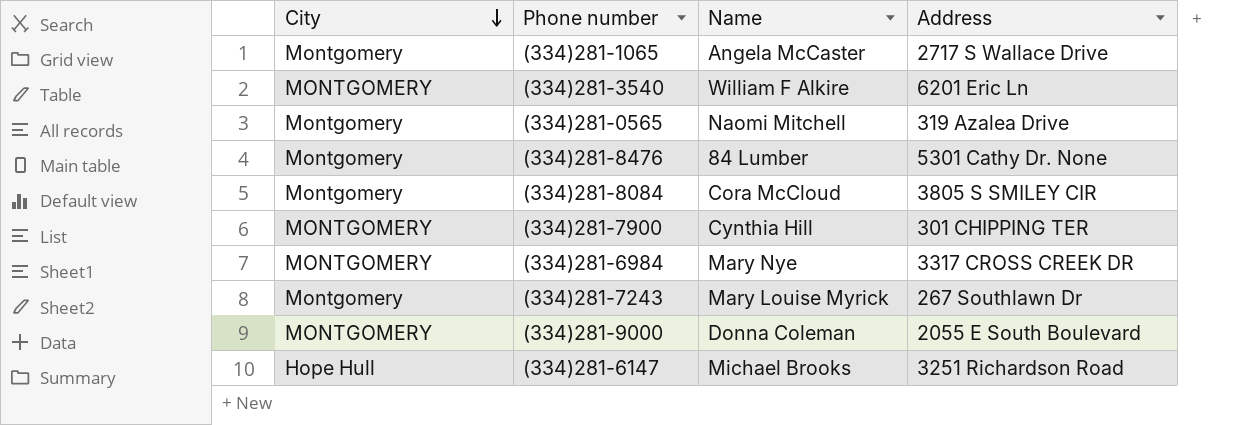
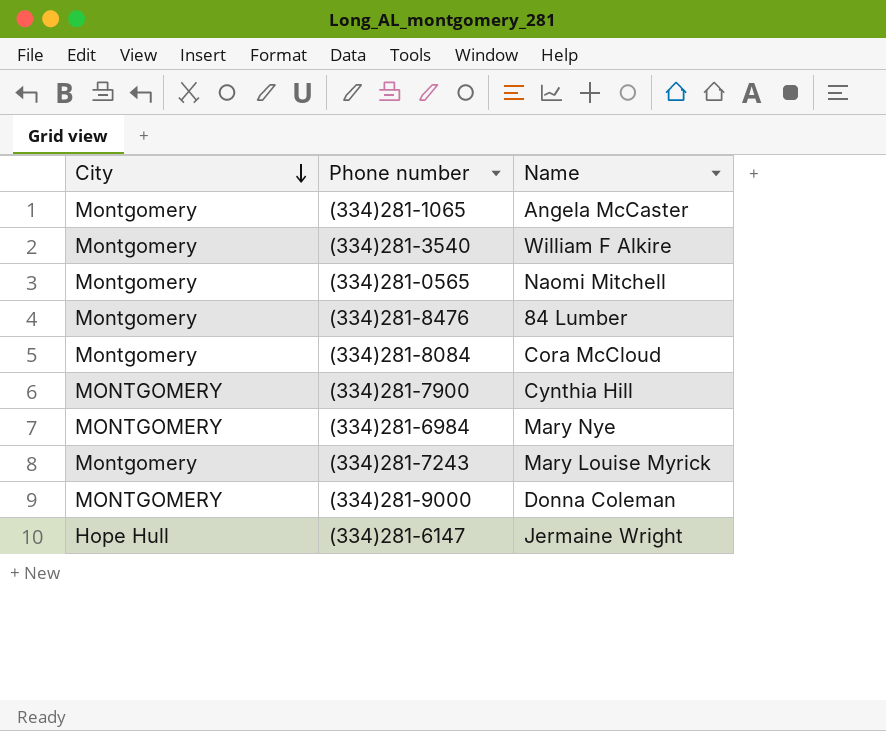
column Address | position: 4 -> none
(334)281-3540 | City: MONTGOMERY -> Montgomery
(334)281-6147 | Name: Michael Brooks -> Jermaine Wright

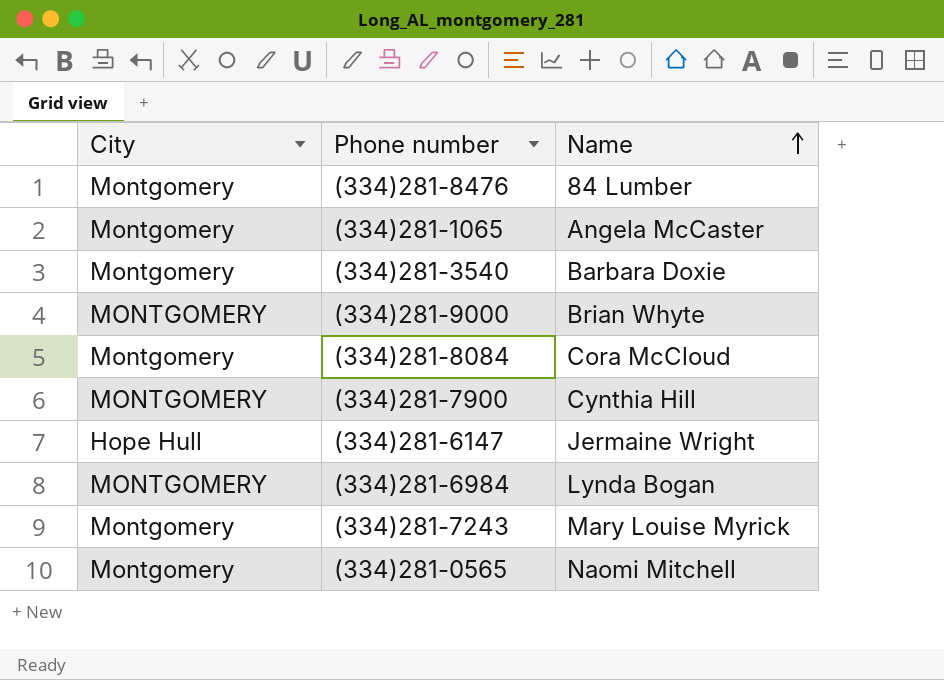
row order: City descending -> Name ascending
(334)281-3540 | Name: William F Alkire -> Barbara Doxie
(334)281-9000 | Name: Donna Coleman -> Brian Whyte
(334)281-6984 | Name: Mary Nye -> Lynda Bogan

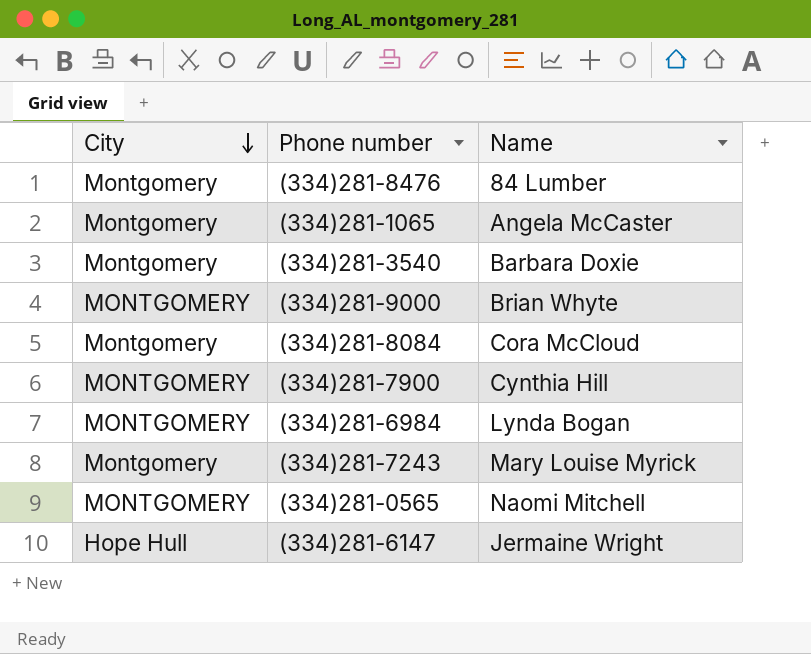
row order: Name ascending -> City descending
(334)281-0565 | City: Montgomery -> MONTGOMERY

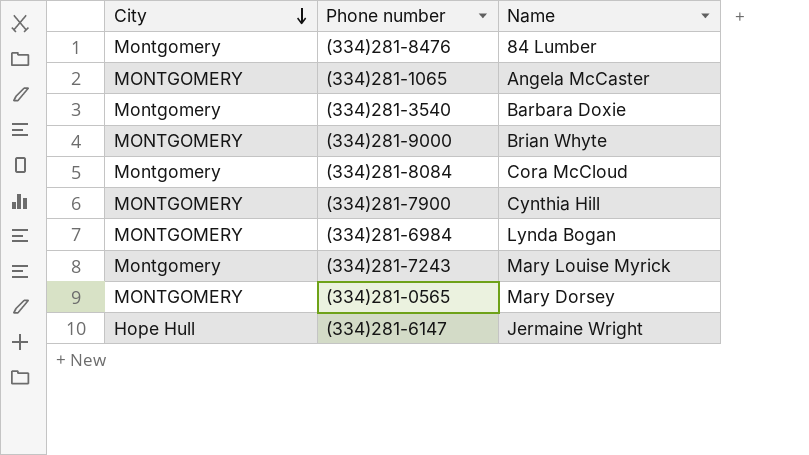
(334)281-1065 | City: Montgomery -> MONTGOMERY
(334)281-0565 | Name: Naomi Mitchell -> Mary Dorsey

